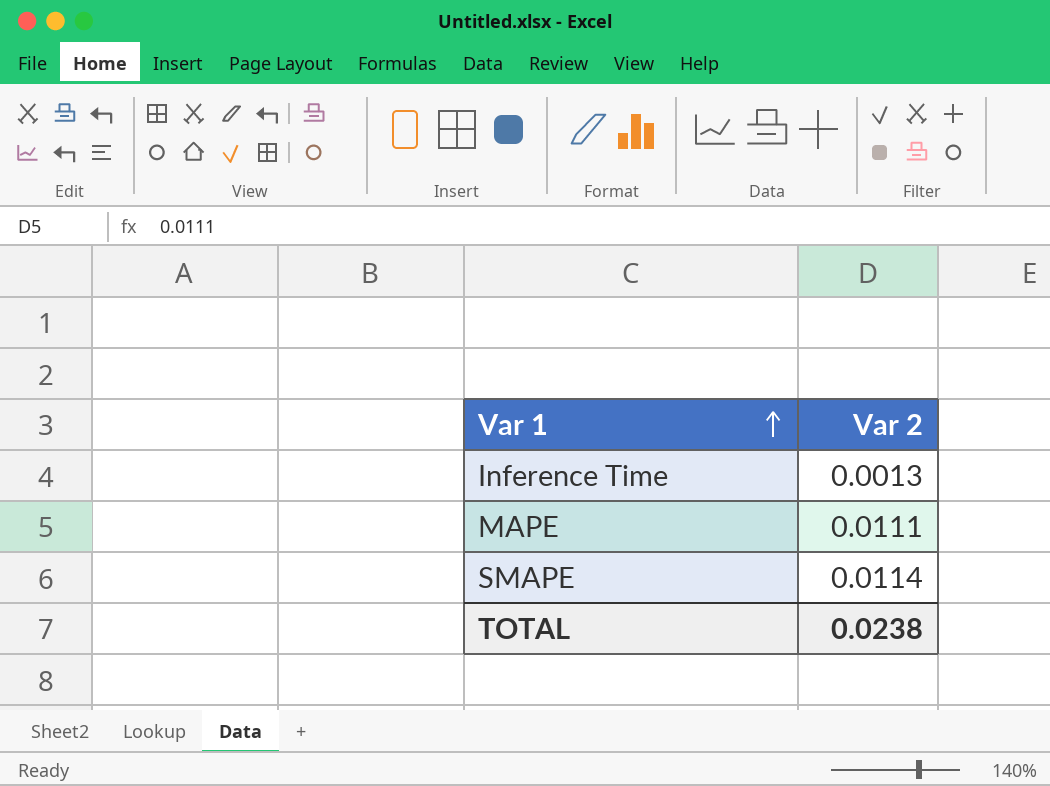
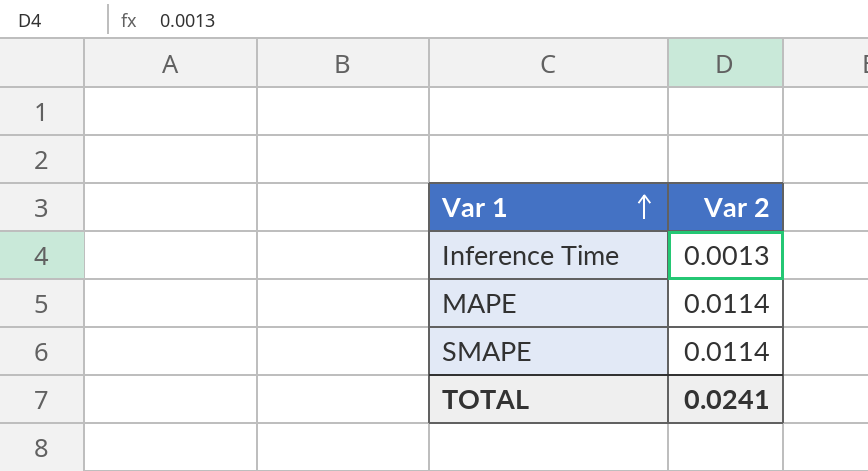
MAPE | Var 2: 0.0111 -> 0.0114
TOTAL | Var 2: 0.0238 -> 0.0241

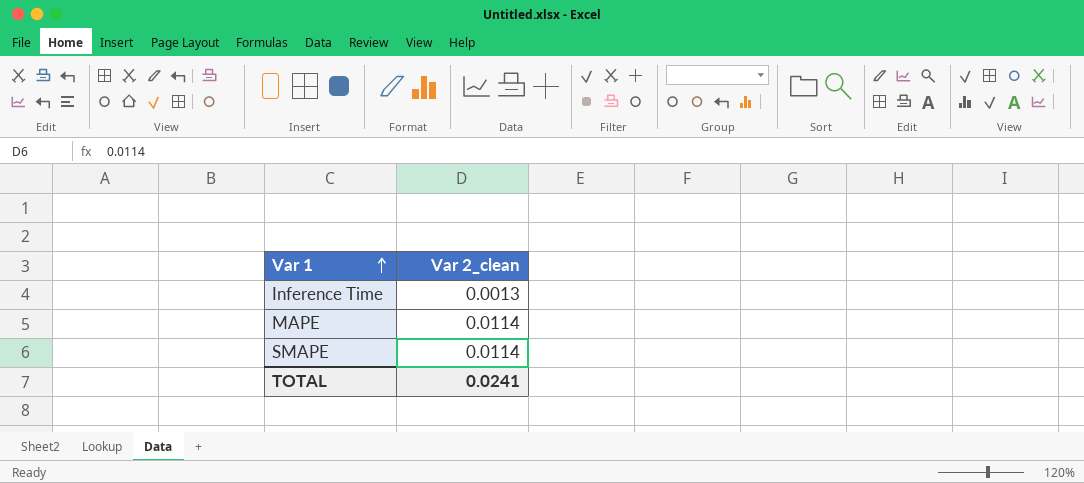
column name: Var 2 -> Var 2_clean

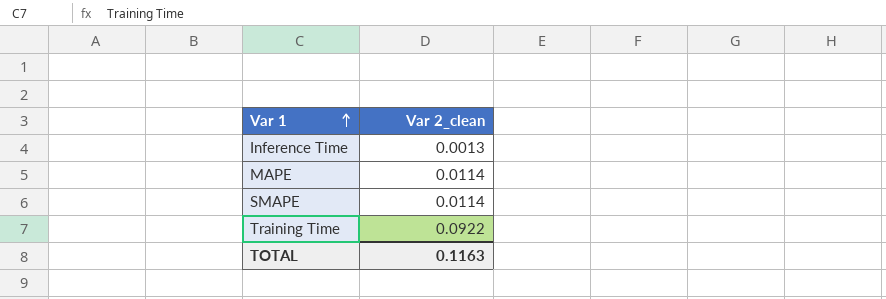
row Training Time: none -> 0.0922
TOTAL | Var 2_clean: 0.0241 -> 0.1163

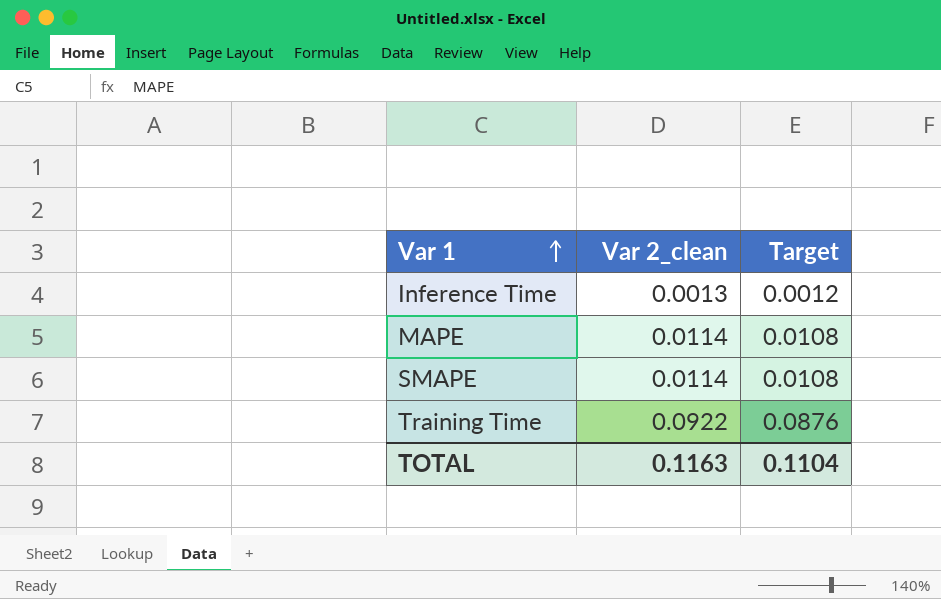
column Target | formula: none -> [Var 2_clean] * 0.95

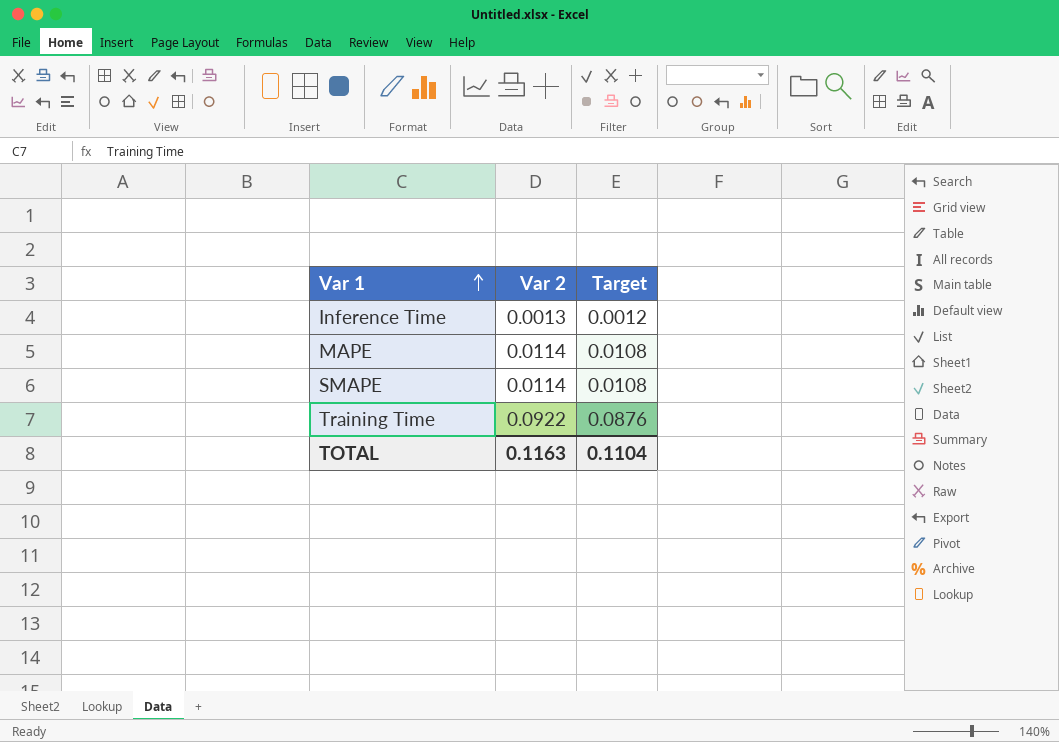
column name: Var 2_clean -> Var 2

